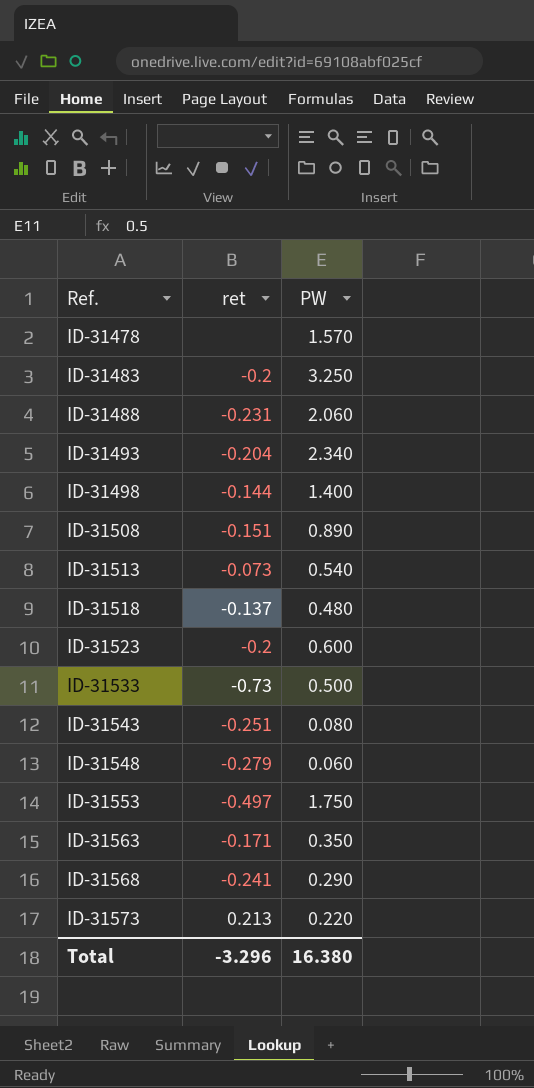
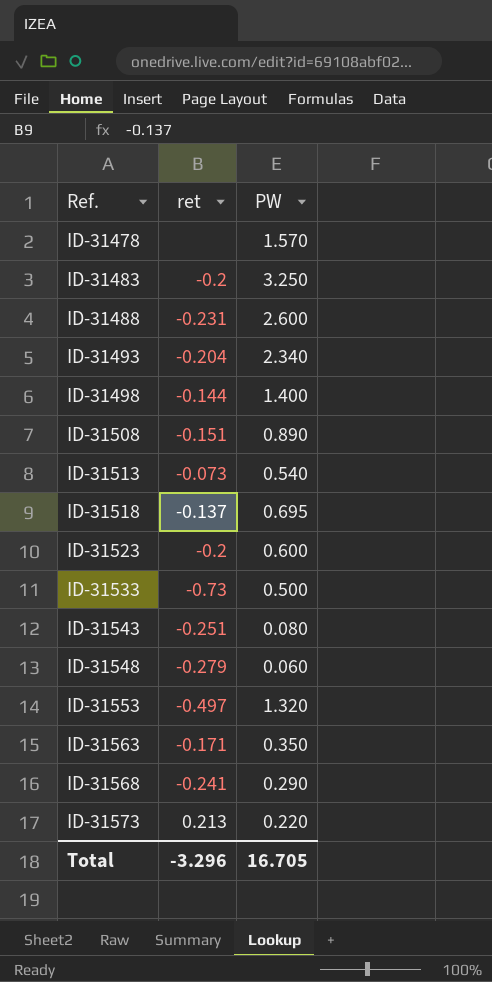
ID-31488 | PW: 2.060 -> 2.600
ID-31518 | PW: 0.480 -> 0.695
ID-31553 | PW: 1.750 -> 1.320
Total | PW: 16.380 -> 16.705

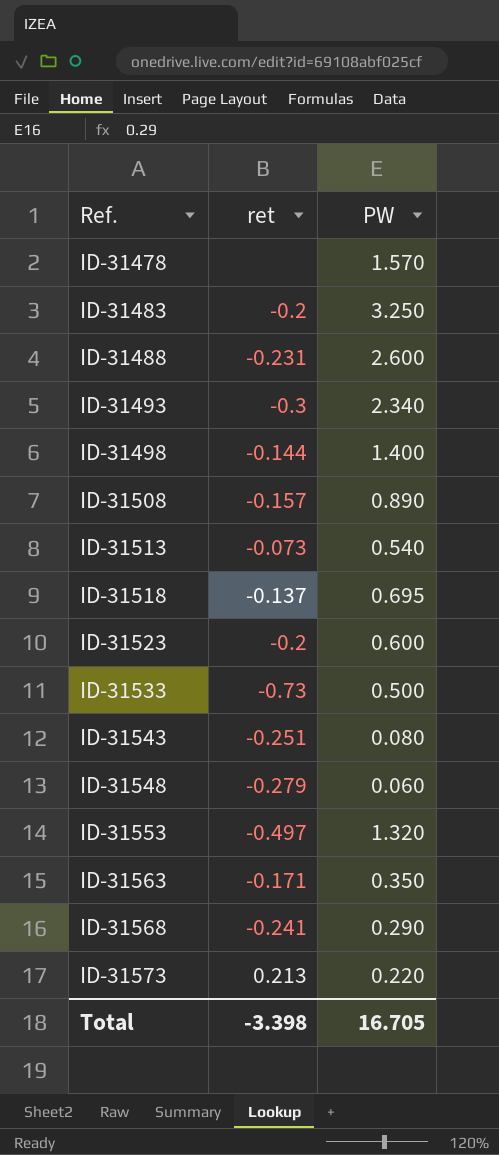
ID-31493 | ret: -0.204 -> -0.3
ID-31508 | ret: -0.151 -> -0.157
Total | ret: -3.296 -> -3.398

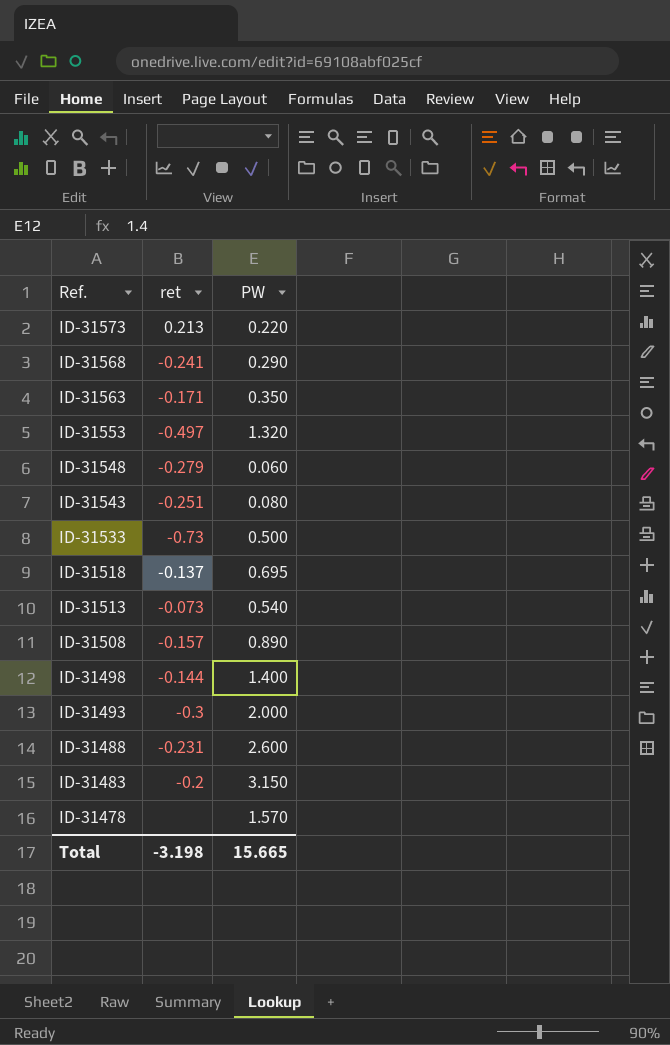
row order: Ref. ascending -> Ref. descending
row ID-31523: -0.2 | 0.600 -> none
ID-31493 | PW: 2.340 -> 2.000
ID-31483 | PW: 3.250 -> 3.150
Total | ret: -3.398 -> -3.198
Total | PW: 16.705 -> 15.665

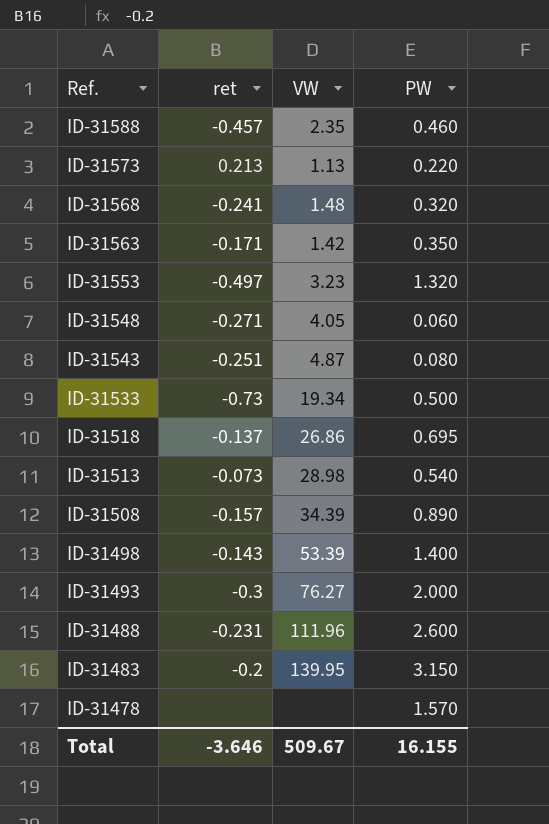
column VW | position: none -> 3
row ID-31588: none -> -0.457 | 2.35 | 0.460
ID-31568 | PW: 0.290 -> 0.320
ID-31548 | ret: -0.279 -> -0.271
ID-31498 | ret: -0.144 -> -0.143
Total | ret: -3.198 -> -3.646
Total | PW: 15.665 -> 16.155

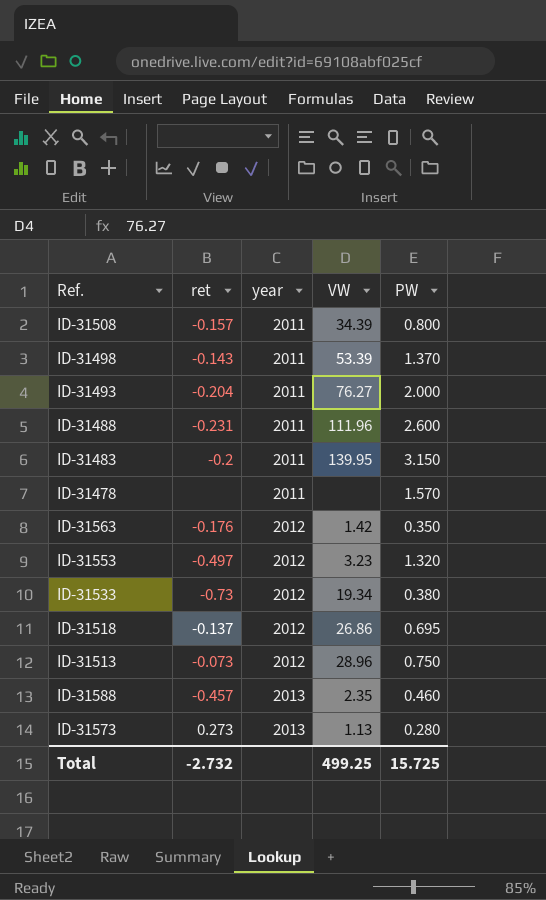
row order: Ref. descending -> year ascending
column year | position: none -> 3
row ID-31568: -0.241 | 1.48 | 0.320 -> none
row ID-31548: -0.271 | 4.05 | 0.060 -> none
row ID-31543: -0.251 | 4.87 | 0.080 -> none
ID-31508 | PW: 0.890 -> 0.800
ID-31498 | PW: 1.400 -> 1.370
ID-31493 | ret: -0.3 -> -0.204
ID-31563 | ret: -0.171 -> -0.176
ID-31533 | PW: 0.500 -> 0.380
ID-31513 | VW: 28.98 -> 28.96
ID-31513 | PW: 0.540 -> 0.750
ID-31573 | ret: 0.213 -> 0.273
ID-31573 | PW: 0.220 -> 0.280
Total | ret: -3.646 -> -2.732
Total | VW: 509.67 -> 499.25
Total | PW: 16.155 -> 15.725

